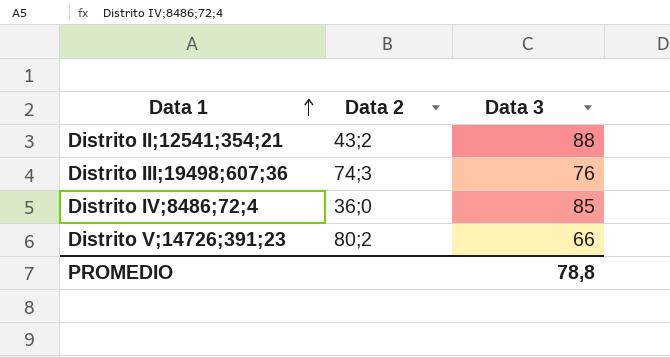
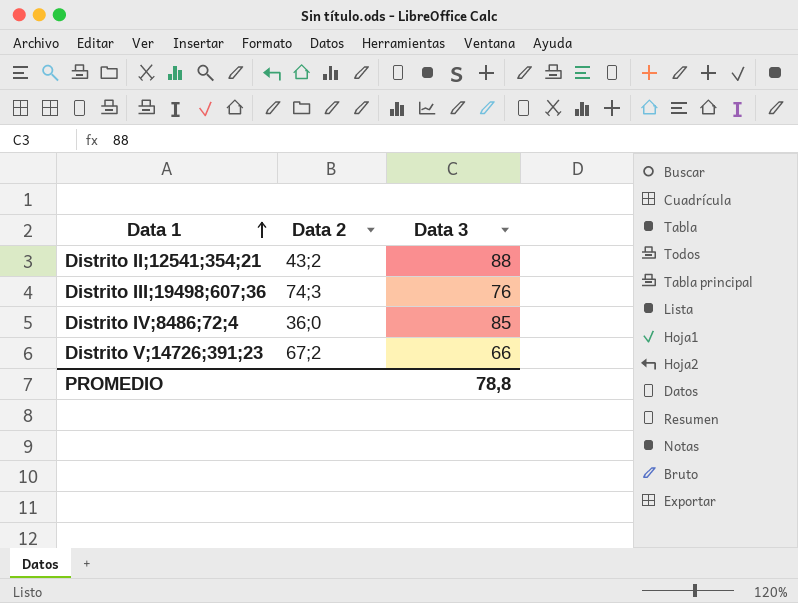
Distrito V;14726;391;23 | Data 2: 80;2 -> 67;2

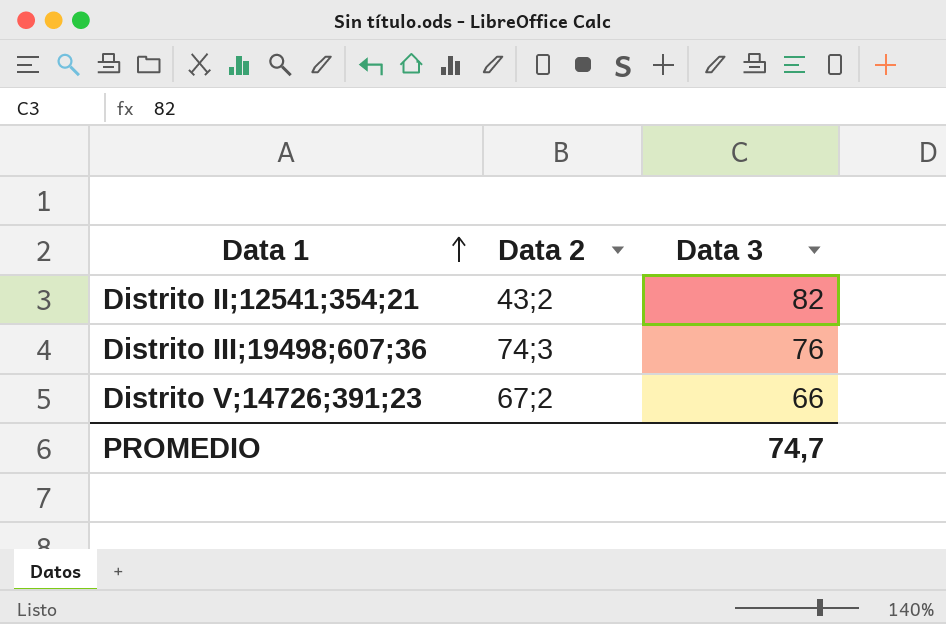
row Distrito IV;8486;72;4: 36;0 | 85 -> none
Distrito II;12541;354;21 | Data 3: 88 -> 82
PROMEDIO | Data 3: 78,8 -> 74,7

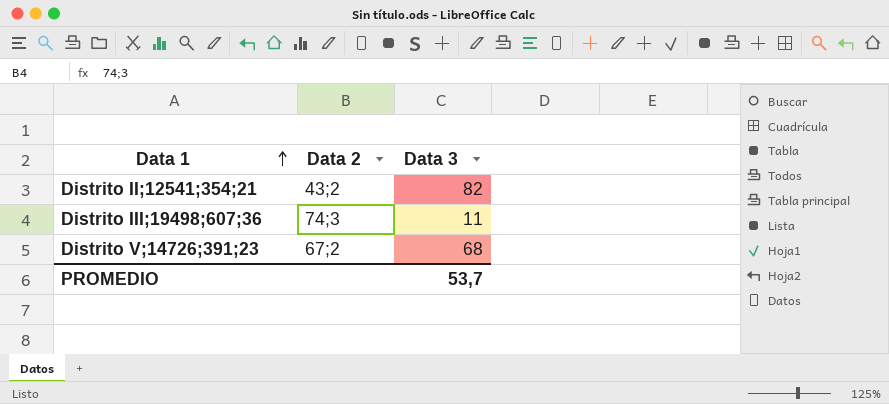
Distrito III;19498;607;36 | Data 3: 76 -> 11
Distrito V;14726;391;23 | Data 3: 66 -> 68
PROMEDIO | Data 3: 74,7 -> 53,7

